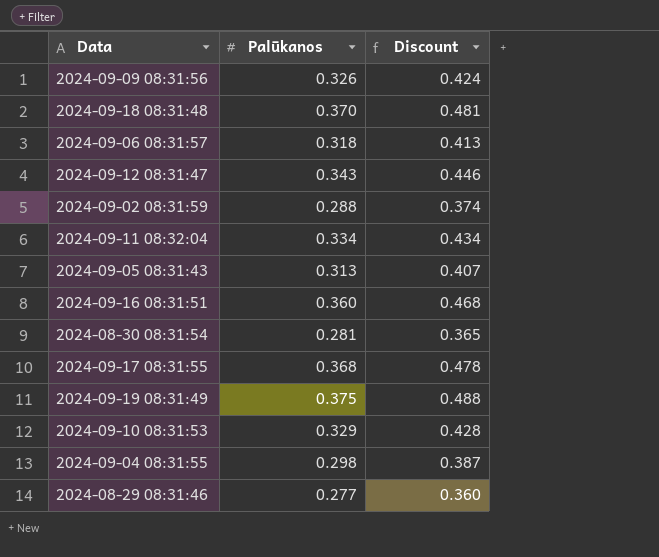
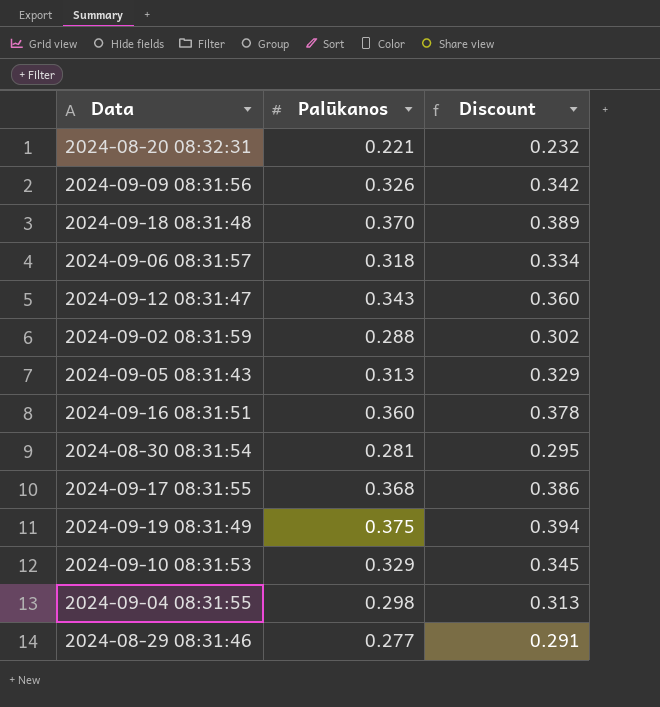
column Discount | formula: [Palūkanos] * 1.3 -> [Palūkanos] * 1.05
row 2024-09-11 08:32:04: 0.334 | 0.434 -> none
row 2024-08-20 08:32:31: none -> 0.221 | 0.232

